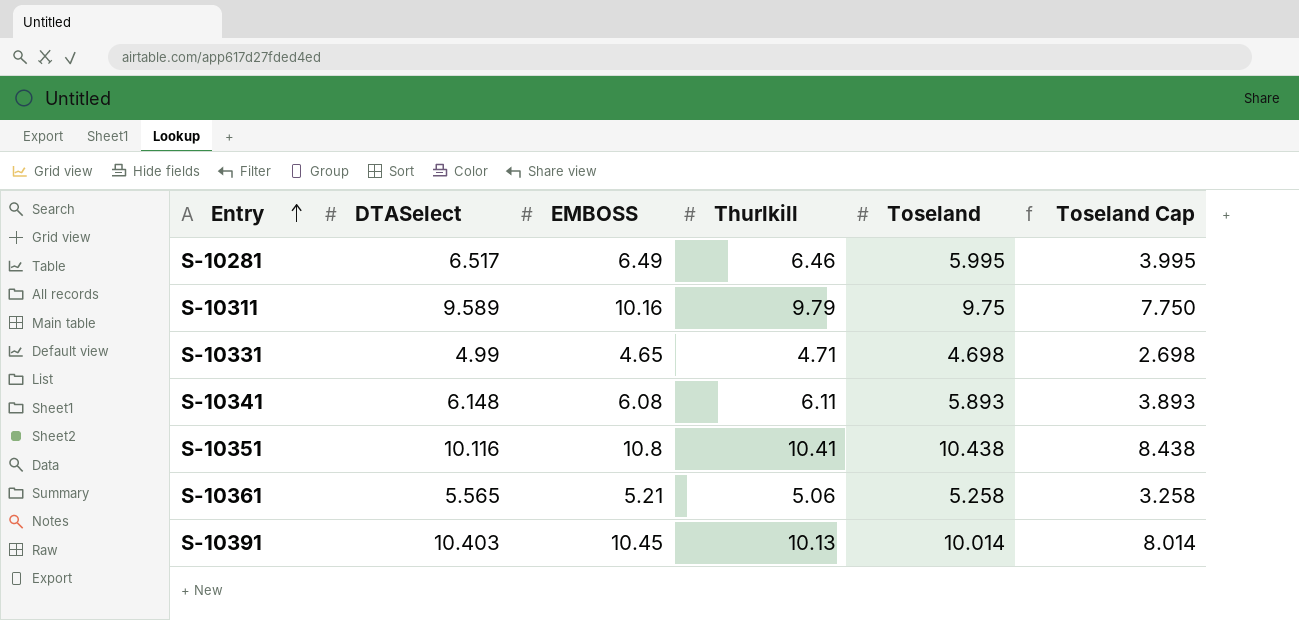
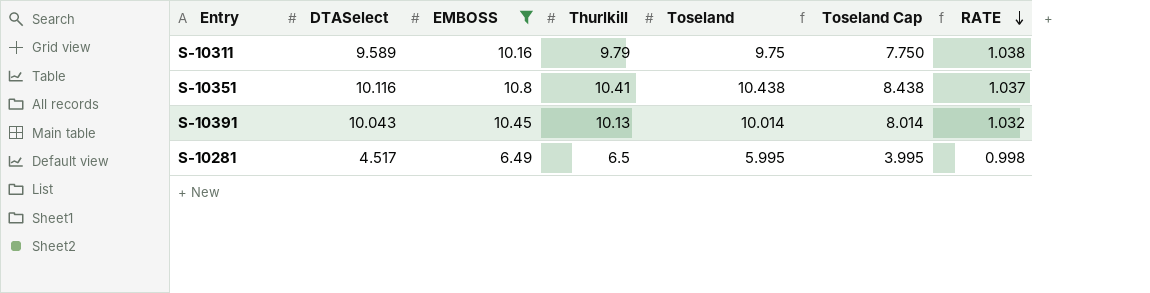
filter: none -> EMBOSS >= 6.49
row order: Entry ascending -> RATE descending
column RATE | formula: none -> [EMBOSS] / [Thurlkill]
S-10391 | DTASelect: 10.403 -> 10.043
S-10281 | DTASelect: 6.517 -> 4.517
S-10281 | Thurlkill: 6.46 -> 6.5

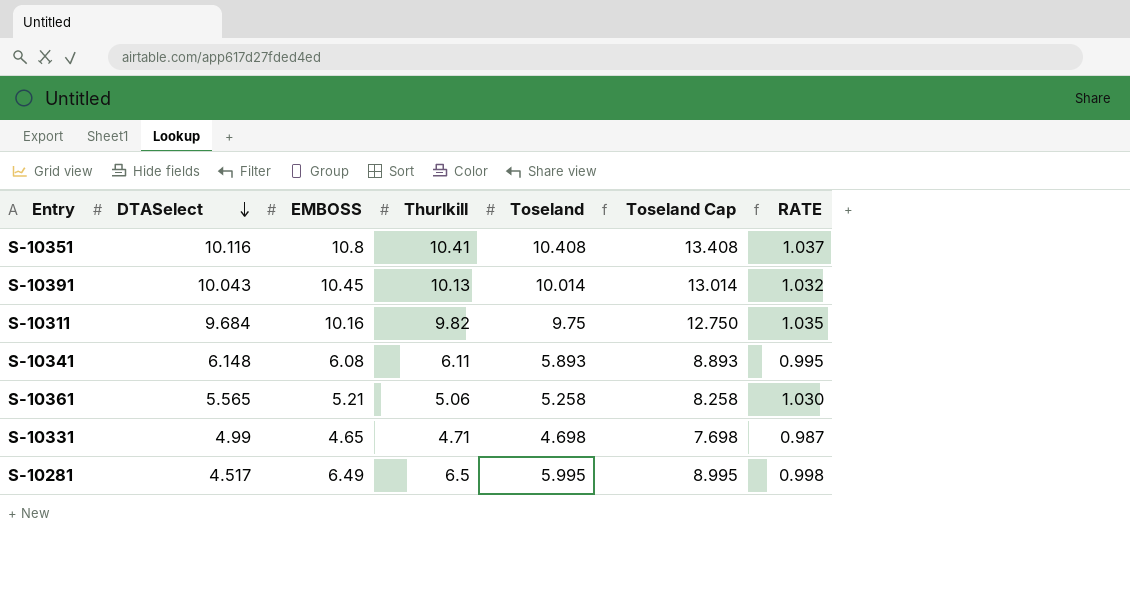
filter: EMBOSS >= 6.49 -> none
row order: RATE descending -> DTASelect descending
column Toseland Cap | formula: [Toseland] - 2 -> [Toseland] + 3
S-10351 | Toseland: 10.438 -> 10.408
S-10311 | DTASelect: 9.589 -> 9.684
S-10311 | Thurlkill: 9.79 -> 9.82
S-10311 | RATE: 1.038 -> 1.035

